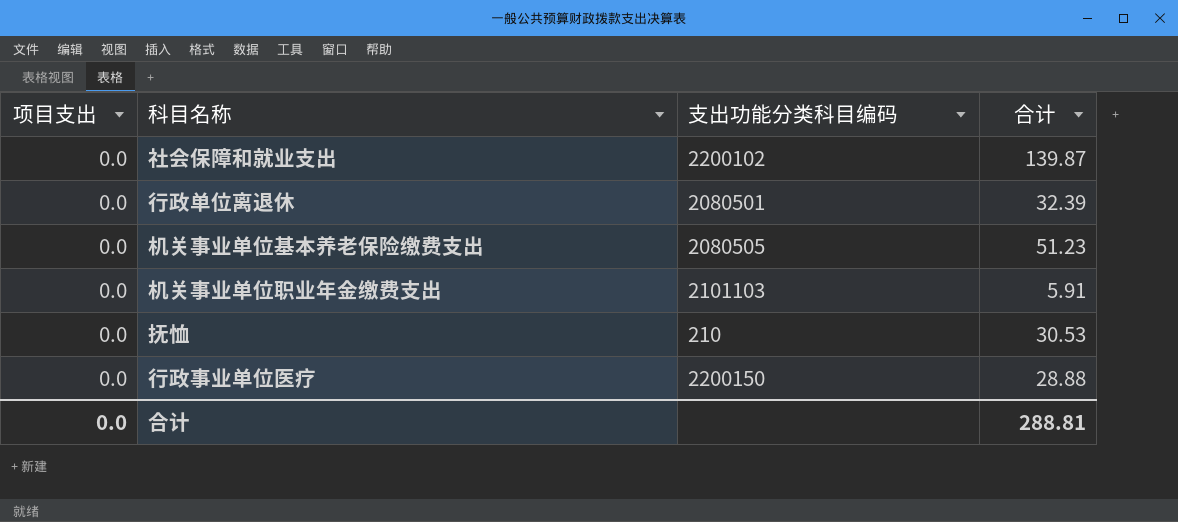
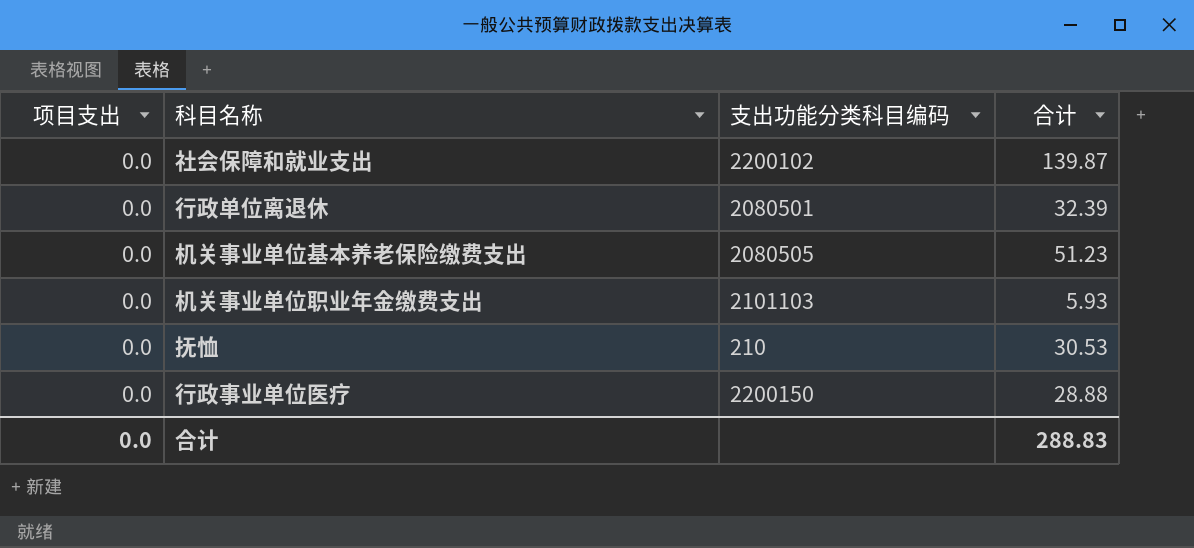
机关事业单位职业年金缴费支出 | 合计: 5.91 -> 5.93
合计 | 合计: 288.81 -> 288.83

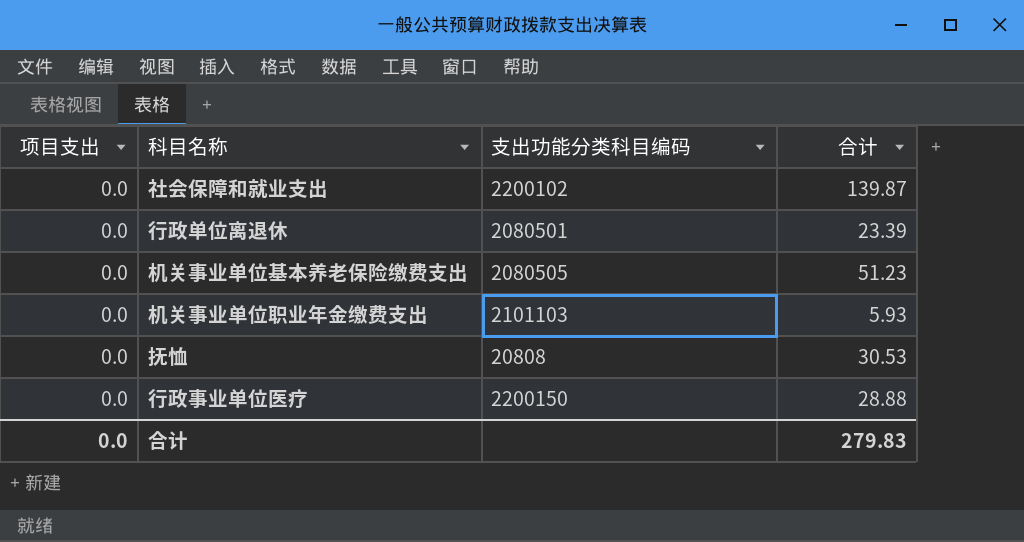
行政单位离退休 | 合计: 32.39 -> 23.39
抚恤 | 支出功能分类科目编码: 210 -> 20808
合计 | 合计: 288.83 -> 279.83

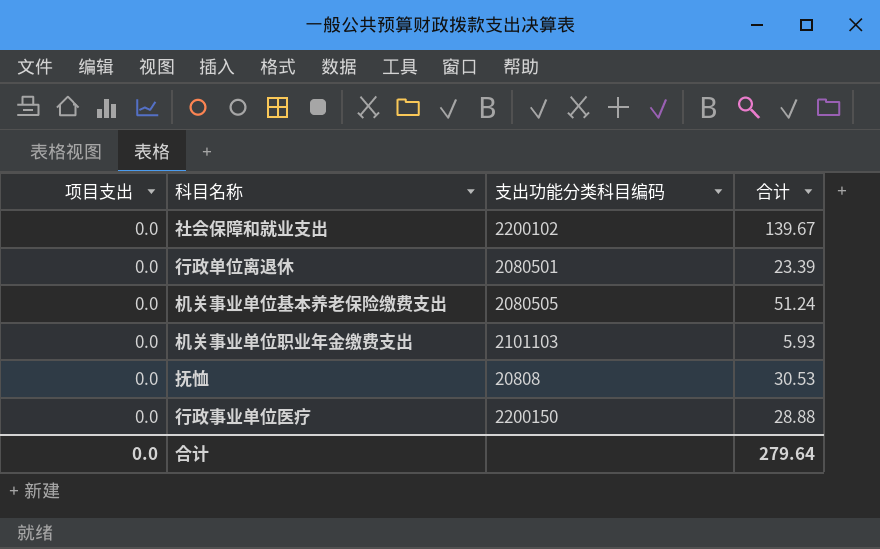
社会保障和就业支出 | 合计: 139.87 -> 139.67
机关事业单位基本养老保险缴费支出 | 合计: 51.23 -> 51.24
合计 | 合计: 279.83 -> 279.64

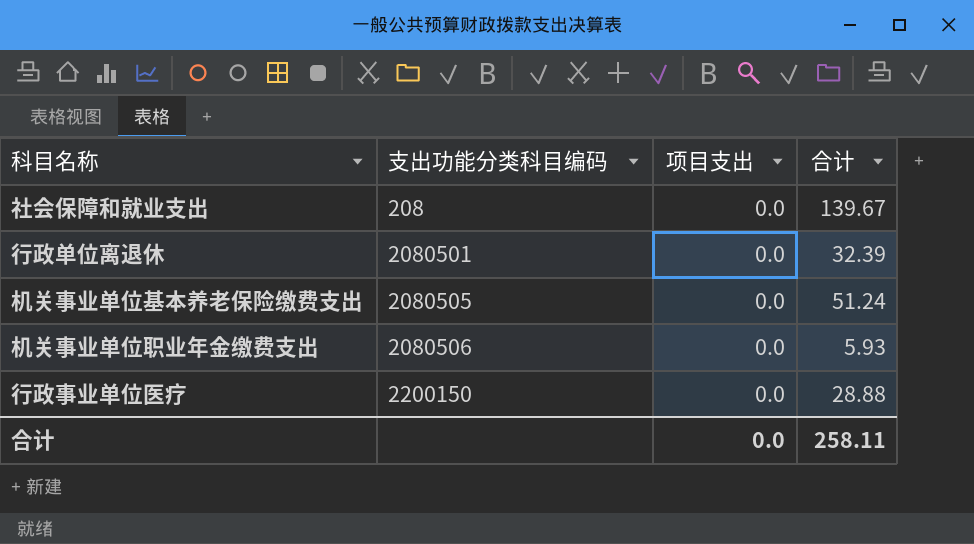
column 项目支出 | position: 1 -> 3
row 抚恤: 0.0 | 20808 | 30.53 -> none
社会保障和就业支出 | 支出功能分类科目编码: 2200102 -> 208
行政单位离退休 | 合计: 23.39 -> 32.39
机关事业单位职业年金缴费支出 | 支出功能分类科目编码: 2101103 -> 2080506
合计 | 合计: 279.64 -> 258.11

